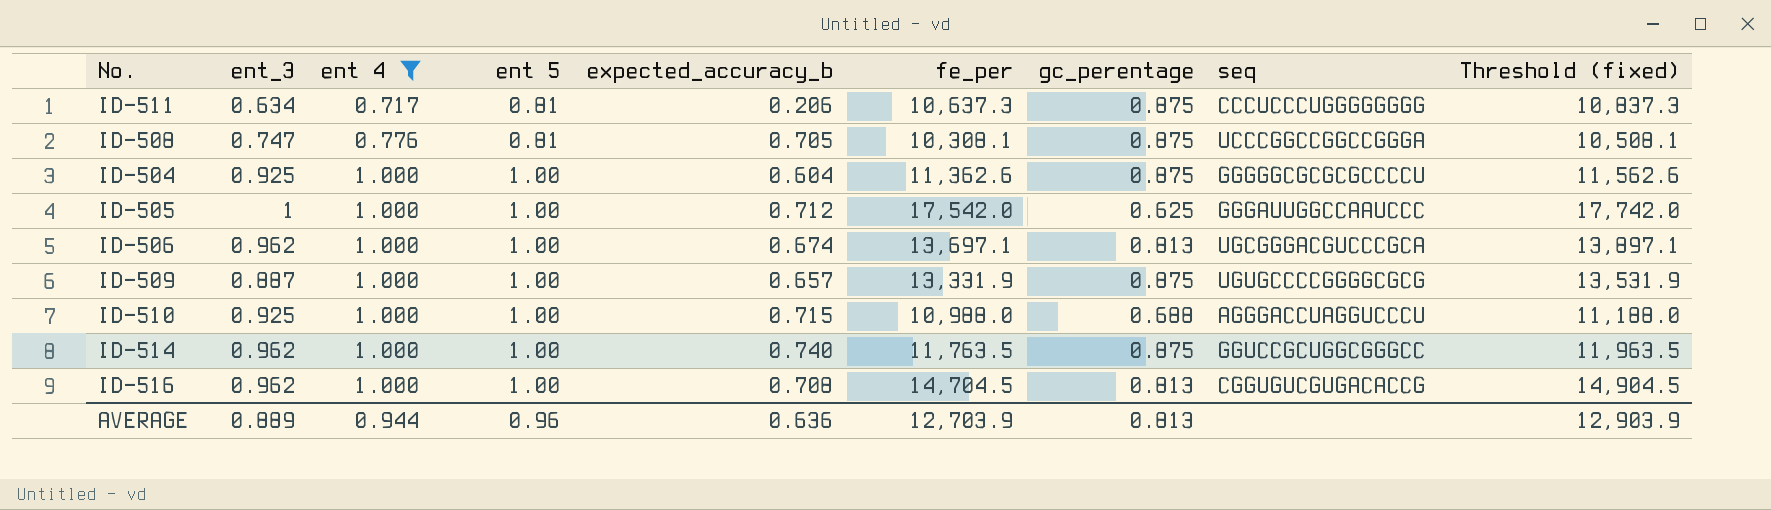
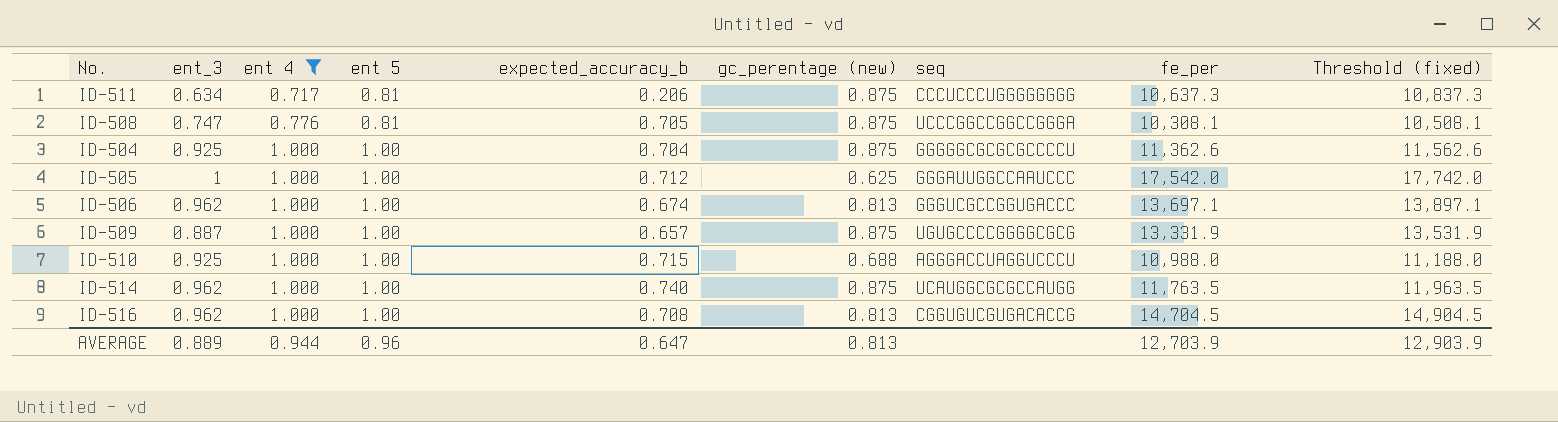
column name: gc_perentage -> gc_perentage (new)
column fe_per | position: 6 -> 8
ID-504 | expected_accuracy_b: 0.604 -> 0.704
ID-506 | seq: UGCGGGACGUCCCGCA -> GGGUCGCCGGUGACCC
ID-514 | seq: GGUCCGCUGGCGGGCC -> UCAUGGCGCGCCAUGG
AVERAGE | expected_accuracy_b: 0.636 -> 0.647

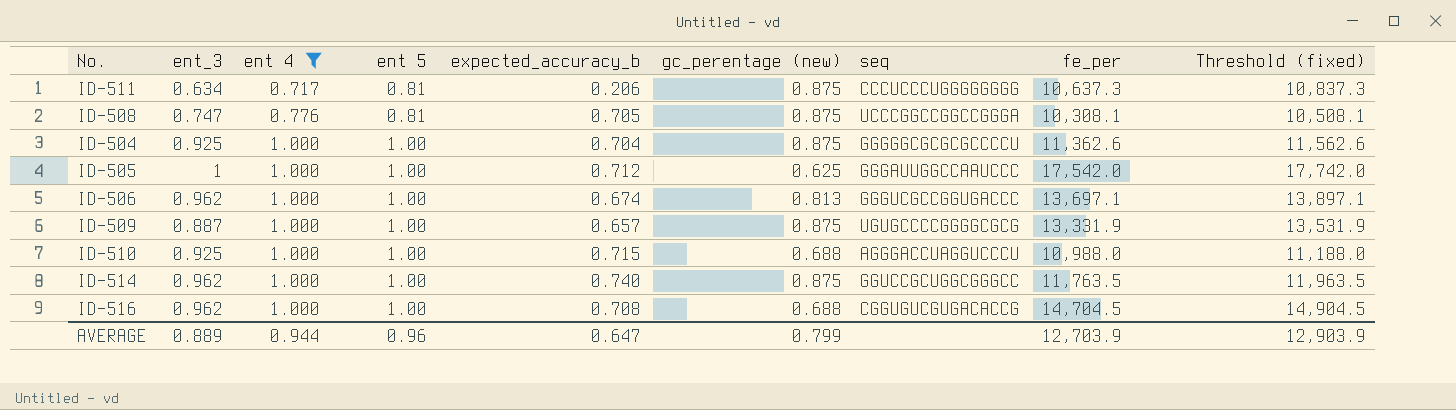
ID-514 | seq: UCAUGGCGCGCCAUGG -> GGUCCGCUGGCGGGCC
ID-516 | gc_perentage (new): 0.813 -> 0.688
AVERAGE | gc_perentage (new): 0.813 -> 0.799

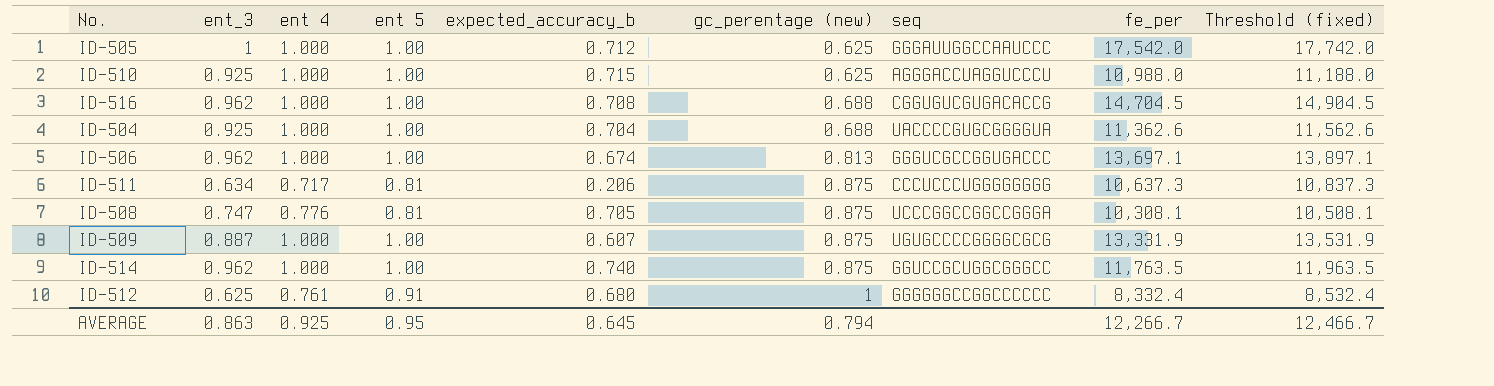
filter: ent 4 != 0.761 -> none
row order: ent 4 ascending -> gc_perentage (new) ascending
ID-510 | gc_perentage (new): 0.688 -> 0.625
ID-504 | gc_perentage (new): 0.875 -> 0.688
ID-504 | seq: GGGGGCGCGCGCCCCU -> UACCCCGUGCGGGGUA
ID-509 | expected_accuracy_b: 0.657 -> 0.607
AVERAGE | ent_3: 0.889 -> 0.863
AVERAGE | ent 4: 0.944 -> 0.925
AVERAGE | ent 5: 0.96 -> 0.95
AVERAGE | expected_accuracy_b: 0.647 -> 0.645
AVERAGE | gc_perentage (new): 0.799 -> 0.794
AVERAGE | fe_per: 12,703.9 -> 12,266.7
AVERAGE | Threshold (fixed): 12,903.9 -> 12,466.7

